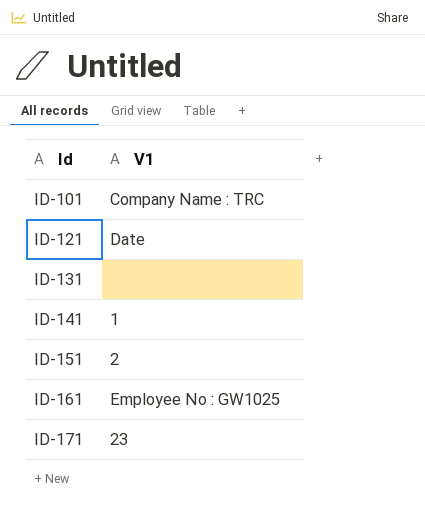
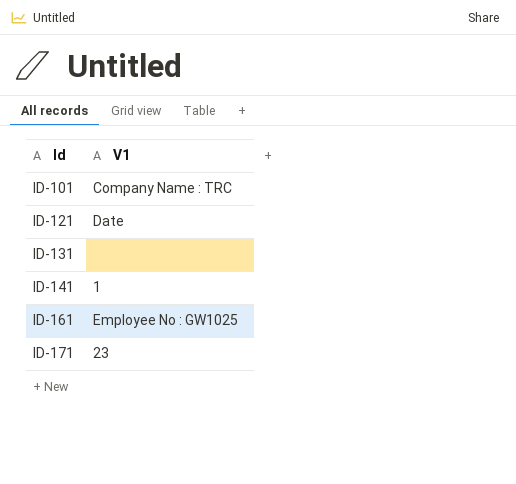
row ID-151: 2 -> none

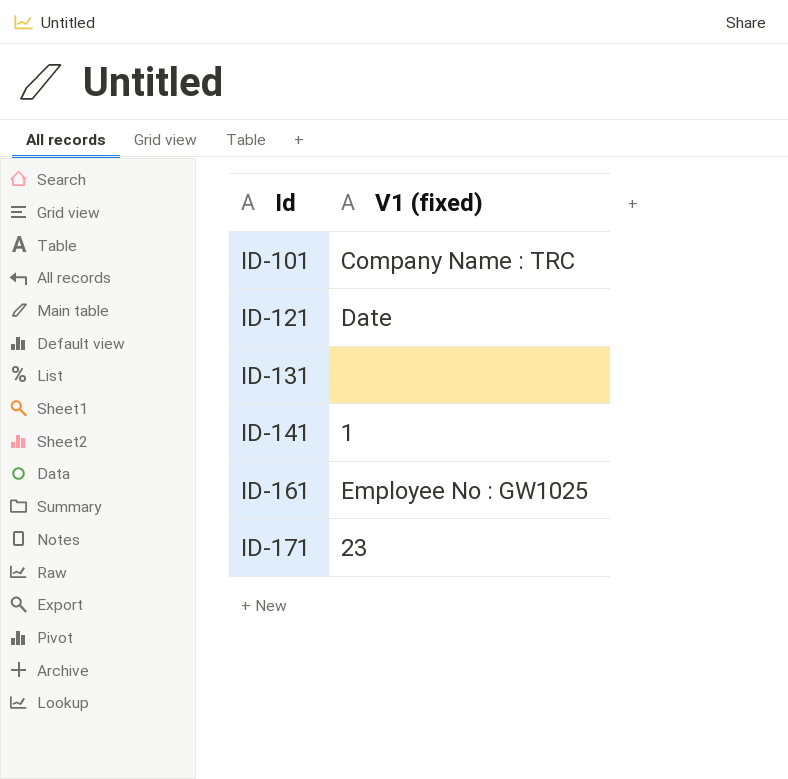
column name: V1 -> V1 (fixed)

